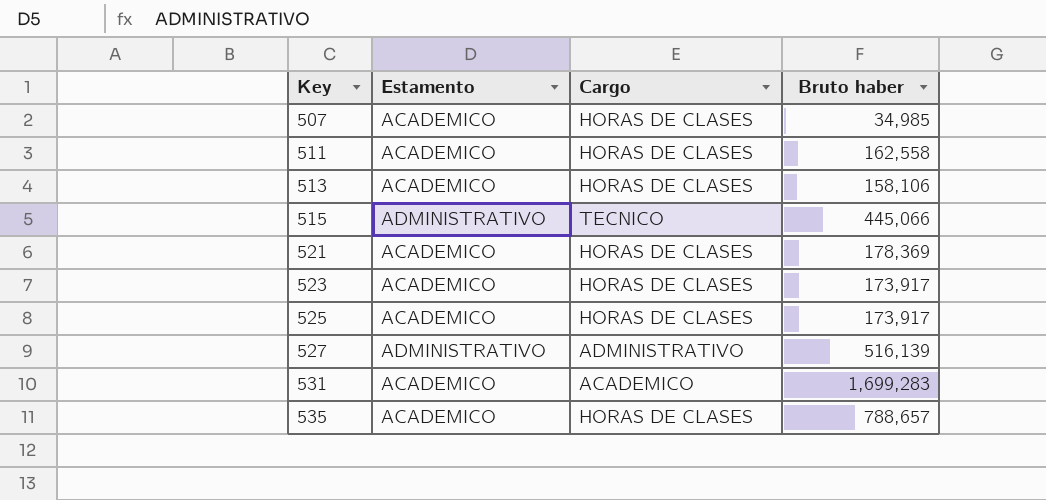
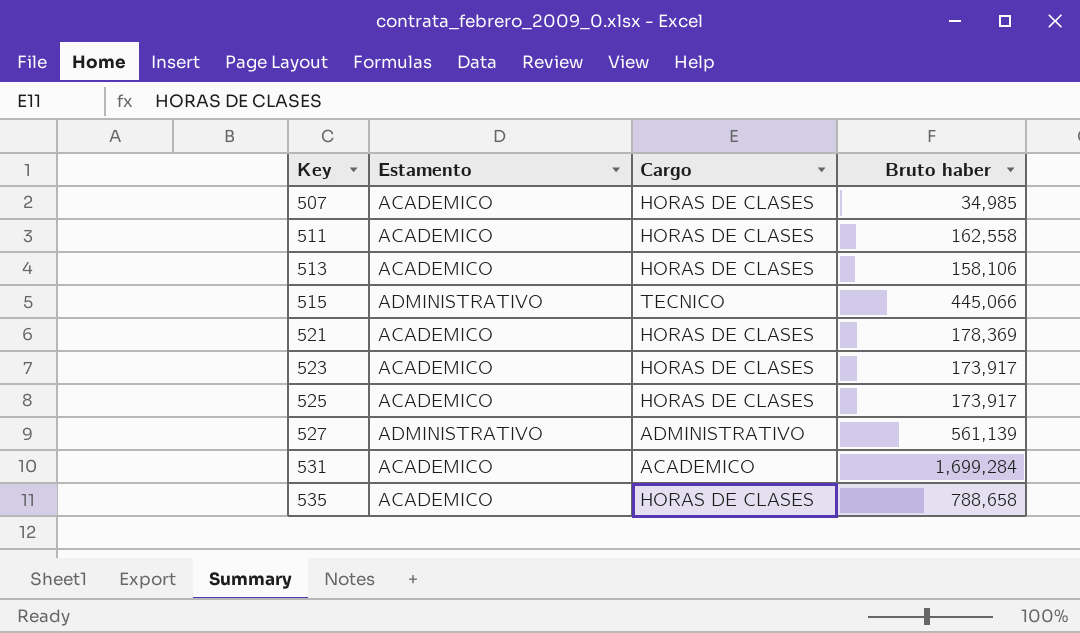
527 | Bruto haber: 516,139 -> 561,139
531 | Bruto haber: 1,699,283 -> 1,699,284
535 | Bruto haber: 788,657 -> 788,658

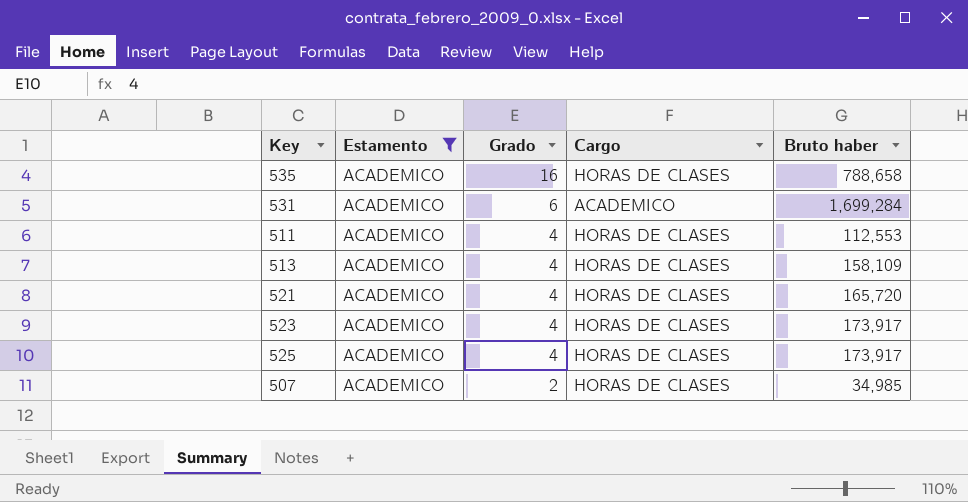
filter: none -> Estamento = ACADEMICO
row order: Key ascending -> Grado descending
column Grado | position: none -> 3
511 | Bruto haber: 162,558 -> 112,553
513 | Bruto haber: 158,106 -> 158,109
521 | Bruto haber: 178,369 -> 165,720

